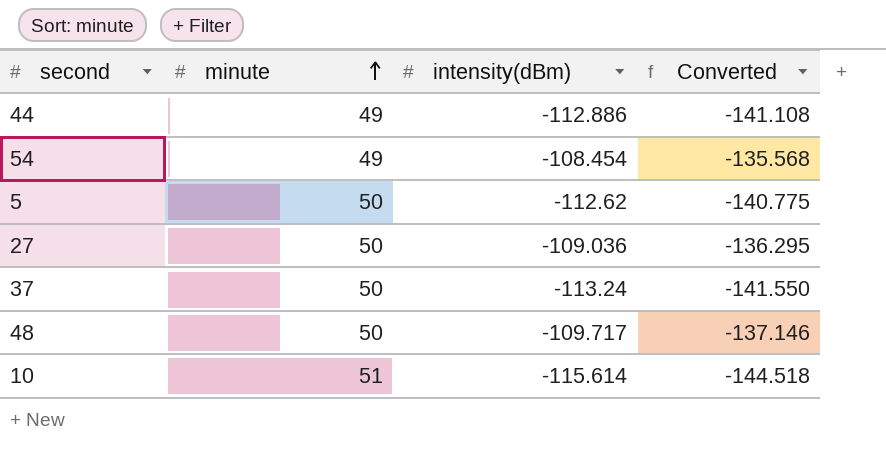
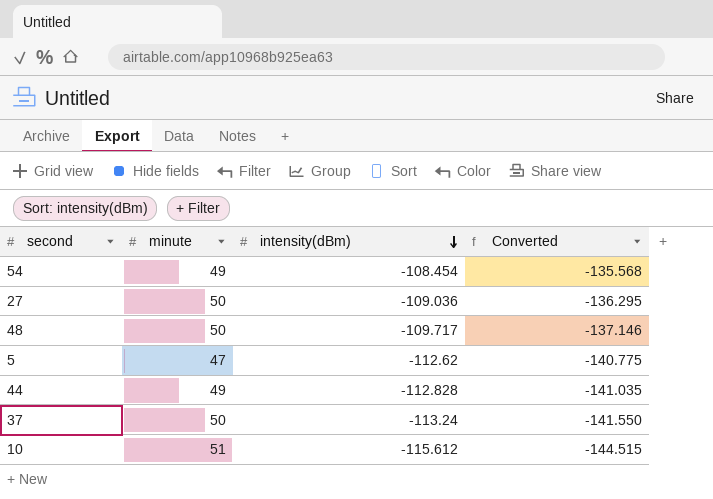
row order: minute ascending -> intensity(dBm) descending
5 | minute: 50 -> 47
44 | intensity(dBm): -112.886 -> -112.828
44 | Converted: -141.108 -> -141.035
10 | intensity(dBm): -115.614 -> -115.612
10 | Converted: -144.518 -> -144.515

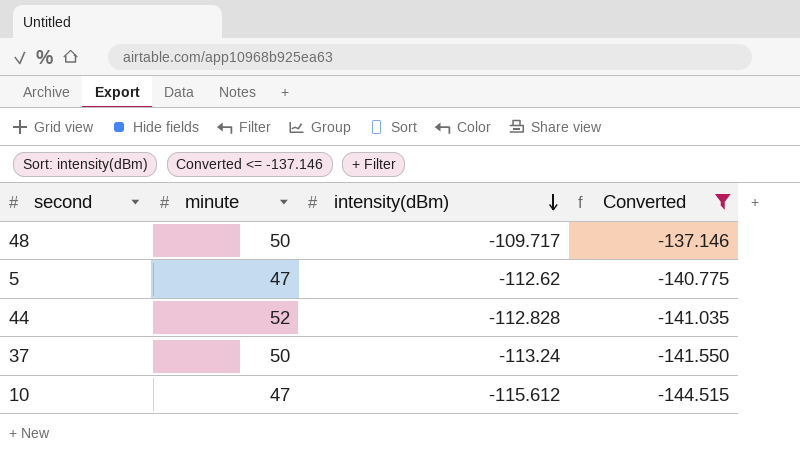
filter: none -> Converted <= -137.146
44 | minute: 49 -> 52
10 | minute: 51 -> 47

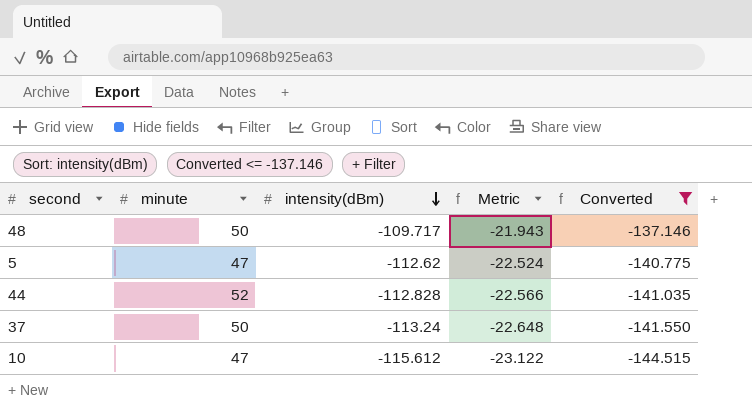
column Metric | formula: none -> [intensity(dBm)] * 0.2

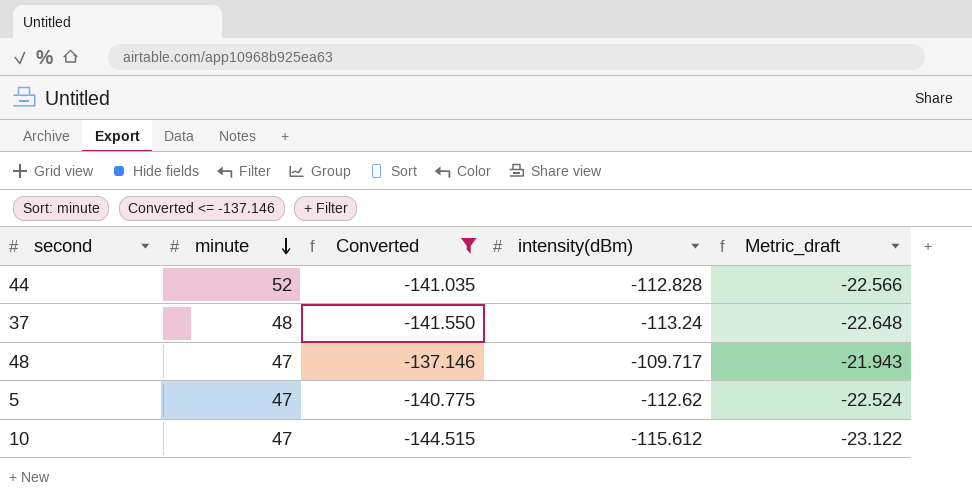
row order: intensity(dBm) descending -> minute descending
column Converted | position: 5 -> 3
column name: Metric -> Metric_draft
37 | minute: 50 -> 48
48 | minute: 50 -> 47

